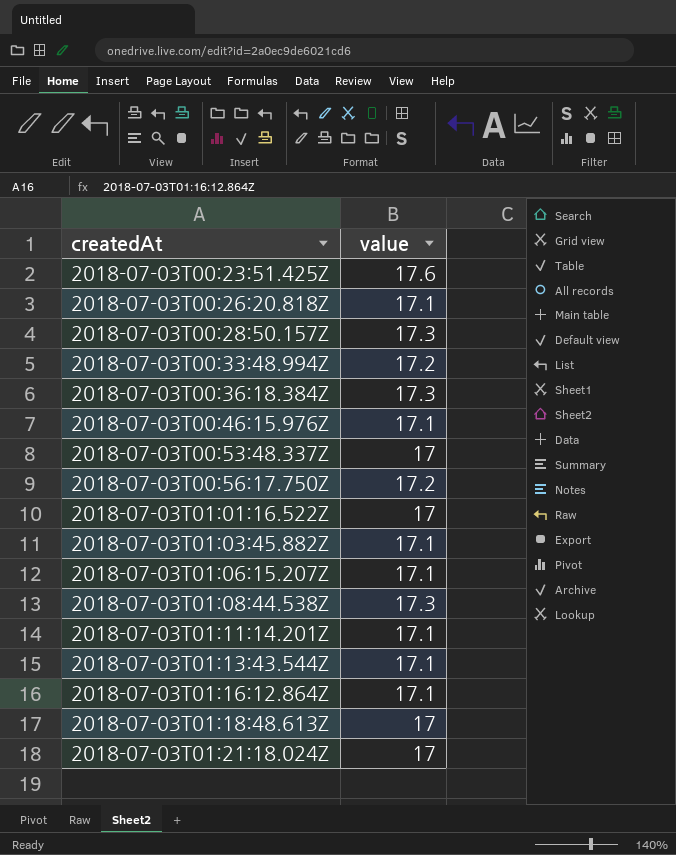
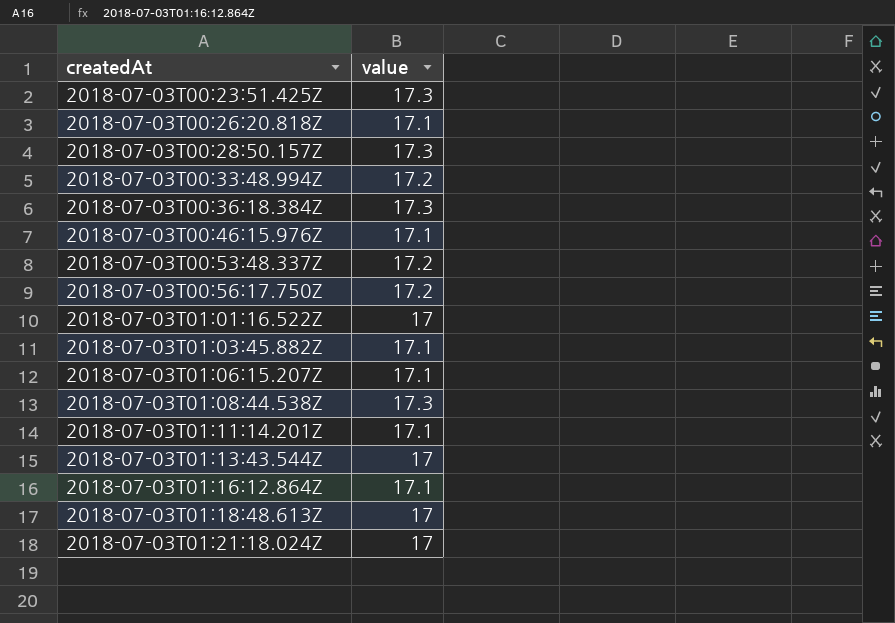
2018-07-03T00:23:51.425Z | value: 17.6 -> 17.3
2018-07-03T00:53:48.337Z | value: 17 -> 17.2
2018-07-03T01:13:43.544Z | value: 17.1 -> 17

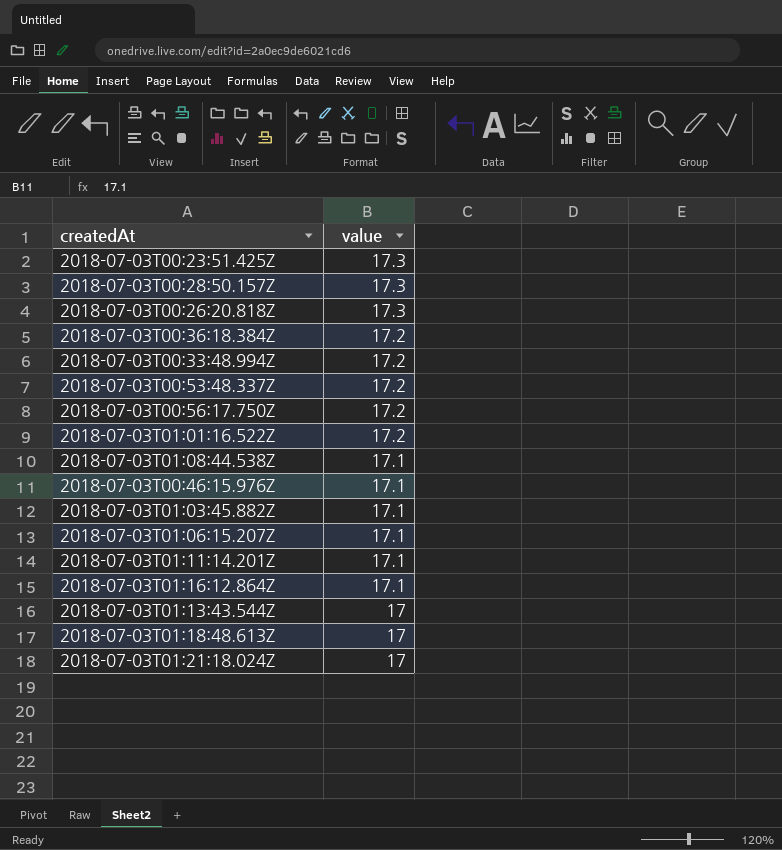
row order: createdAt ascending -> value descending
2018-07-03T00:26:20.818Z | value: 17.1 -> 17.3
2018-07-03T00:36:18.384Z | value: 17.3 -> 17.2
2018-07-03T01:01:16.522Z | value: 17 -> 17.2
2018-07-03T01:08:44.538Z | value: 17.3 -> 17.1

